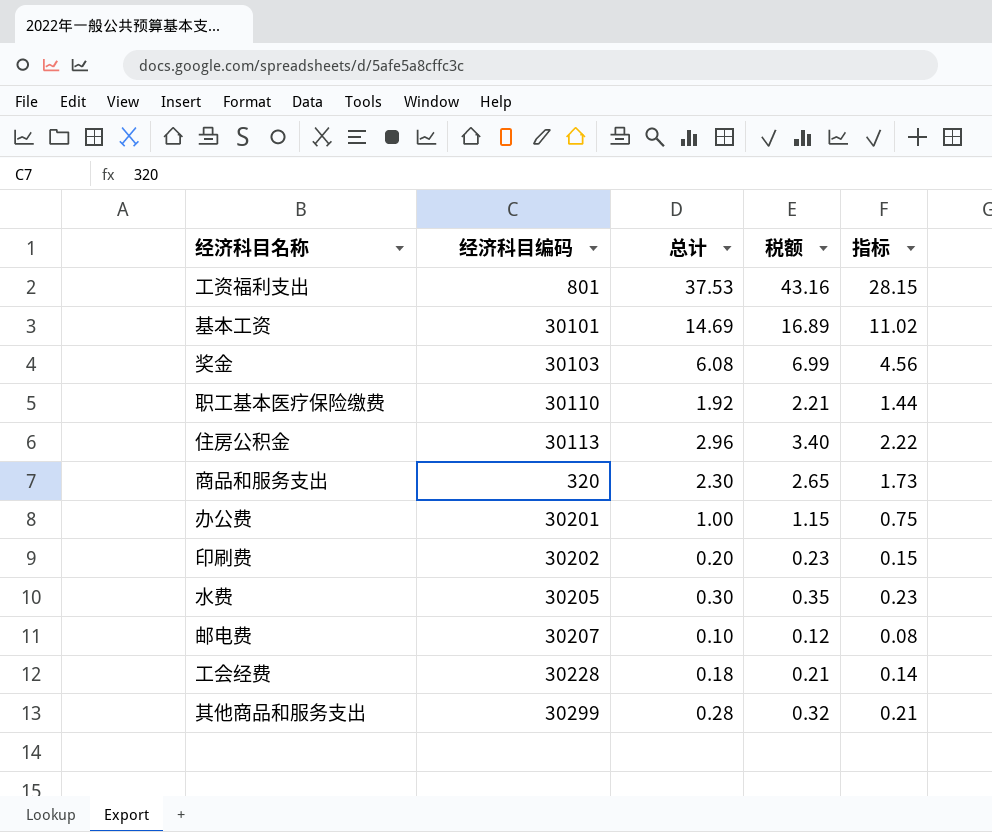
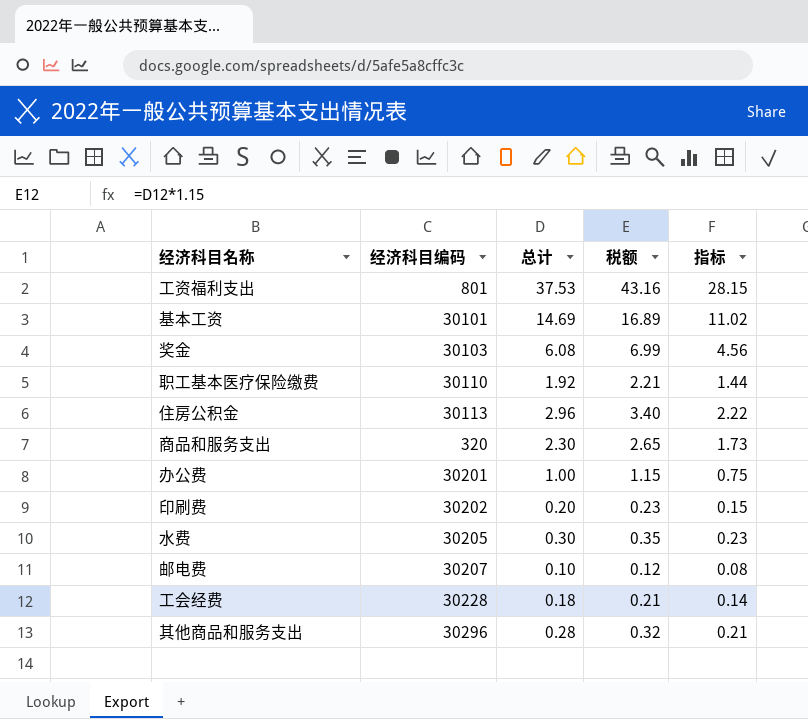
其他商品和服务支出 | 经济科目编码: 30299 -> 30296

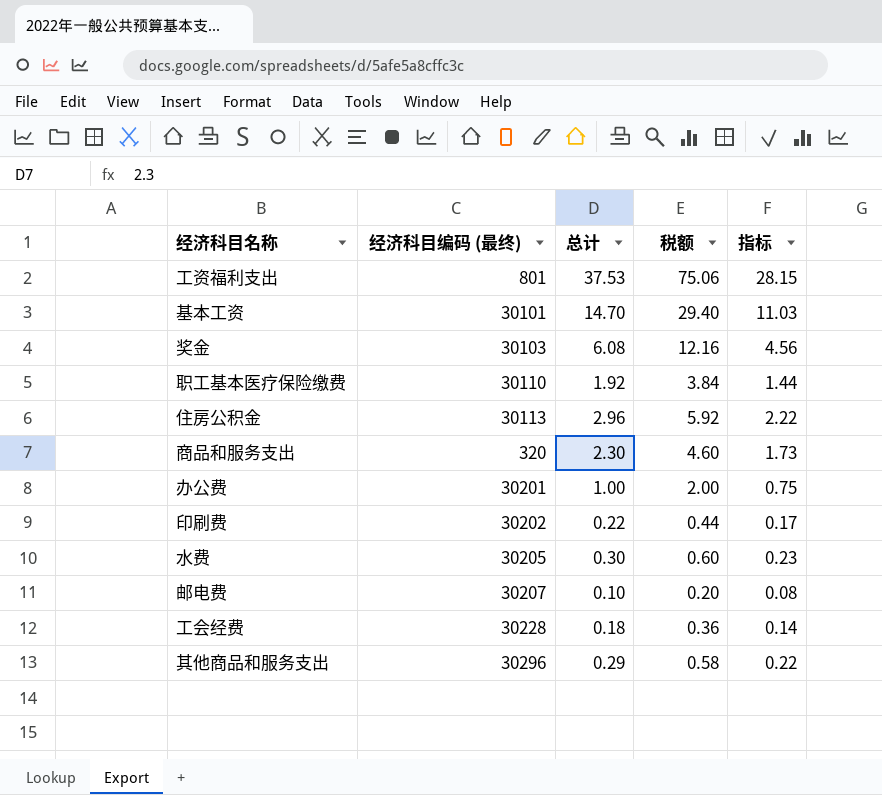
column name: 经济科目编码 -> 经济科目编码 (最终)
column 税额 | formula: [总计] * 1.15 -> [总计] * 2
基本工资 | 总计: 14.69 -> 14.70
基本工资 | 指标: 11.02 -> 11.03
印刷费 | 总计: 0.20 -> 0.22
印刷费 | 指标: 0.15 -> 0.17
其他商品和服务支出 | 总计: 0.28 -> 0.29
其他商品和服务支出 | 指标: 0.21 -> 0.22

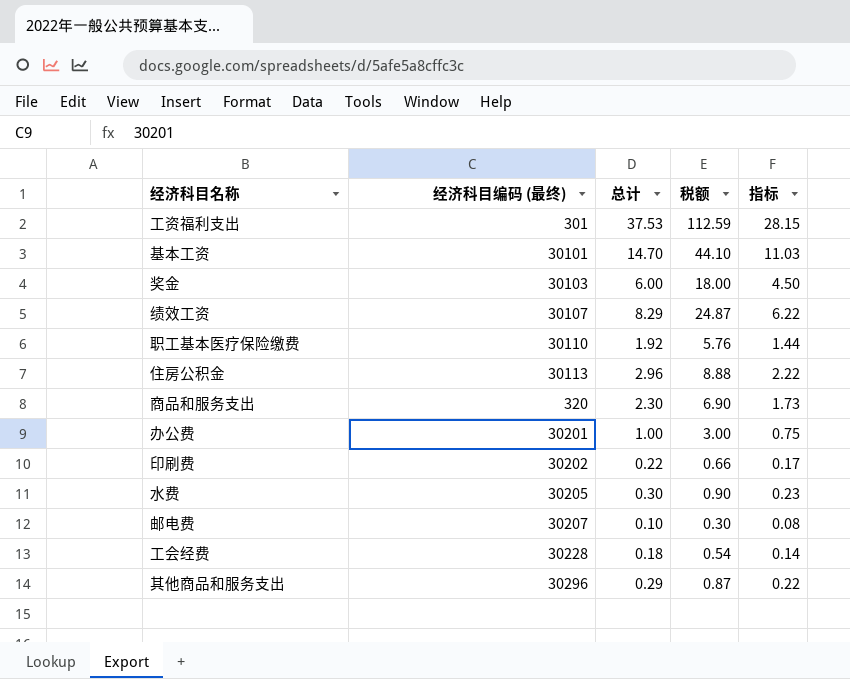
column 税额 | formula: [总计] * 2 -> [总计] * 3
工资福利支出 | 经济科目编码 (最终): 801 -> 301
奖金 | 总计: 6.08 -> 6.00
奖金 | 指标: 4.56 -> 4.50
row 绩效工资: none -> 30107 | 8.29 | 24.87 | 6.22

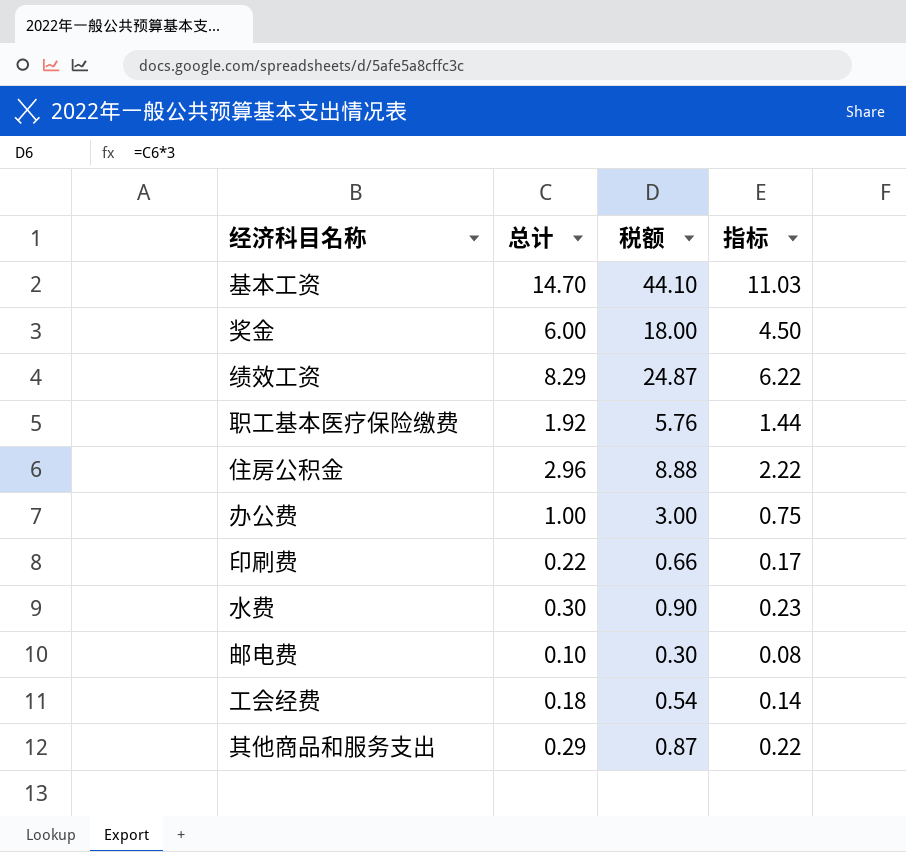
column 经济科目编码 (最终) | position: 2 -> none
row 工资福利支出: 301 | 37.53 | 112.59 | 28.15 -> none
row 商品和服务支出: 320 | 2.30 | 6.90 | 1.73 -> none

